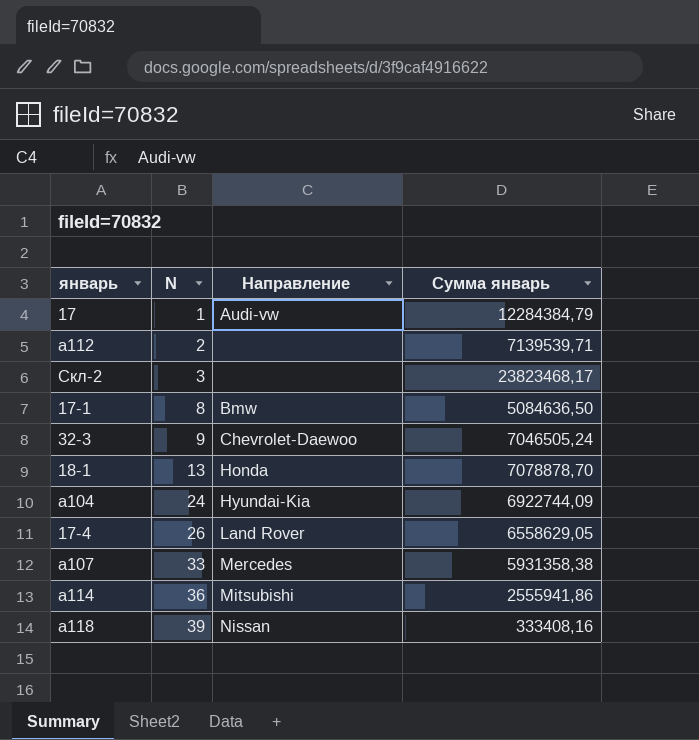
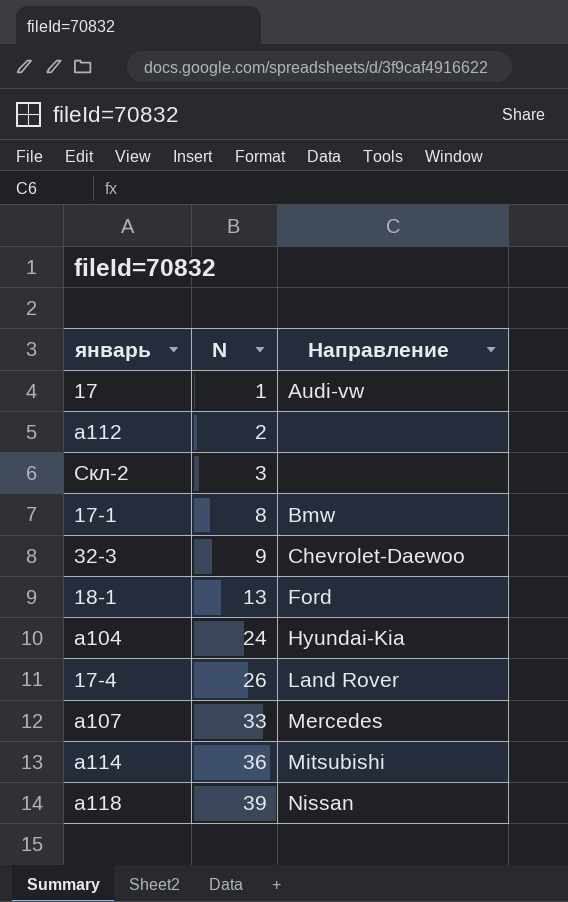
column Сумма январь | position: 4 -> none
18-1 | Направление: Honda -> Ford

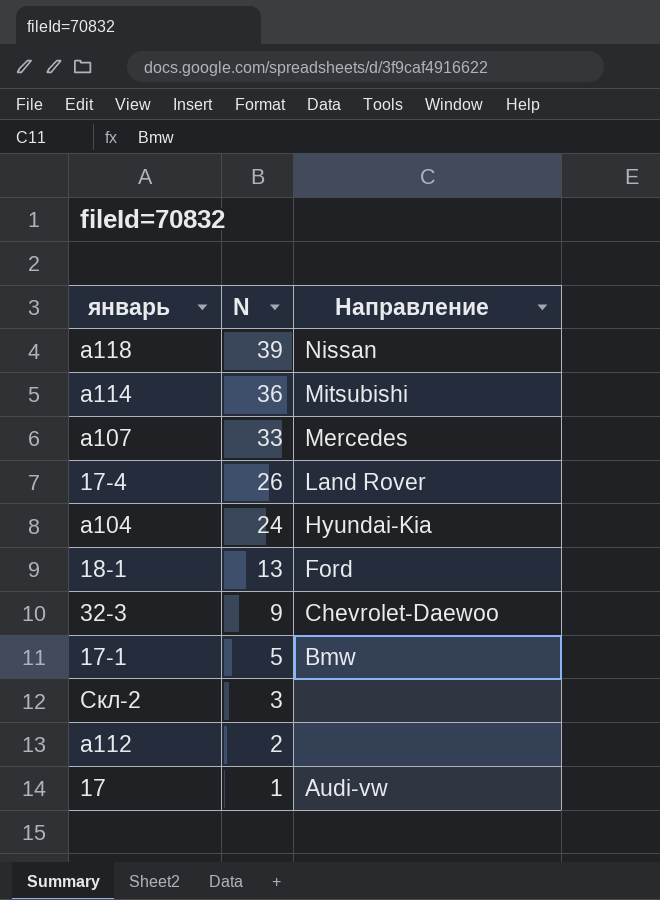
row order: N ascending -> N descending
17-1 | N: 8 -> 5

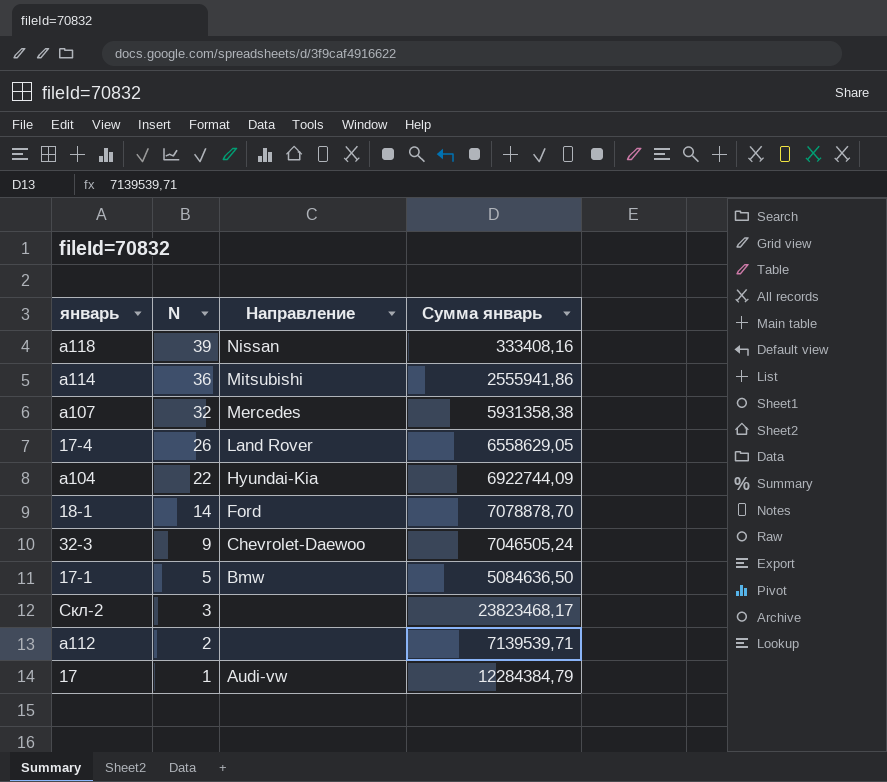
column Сумма январь | position: none -> 4
a107 | N: 33 -> 32
a104 | N: 24 -> 22
18-1 | N: 13 -> 14

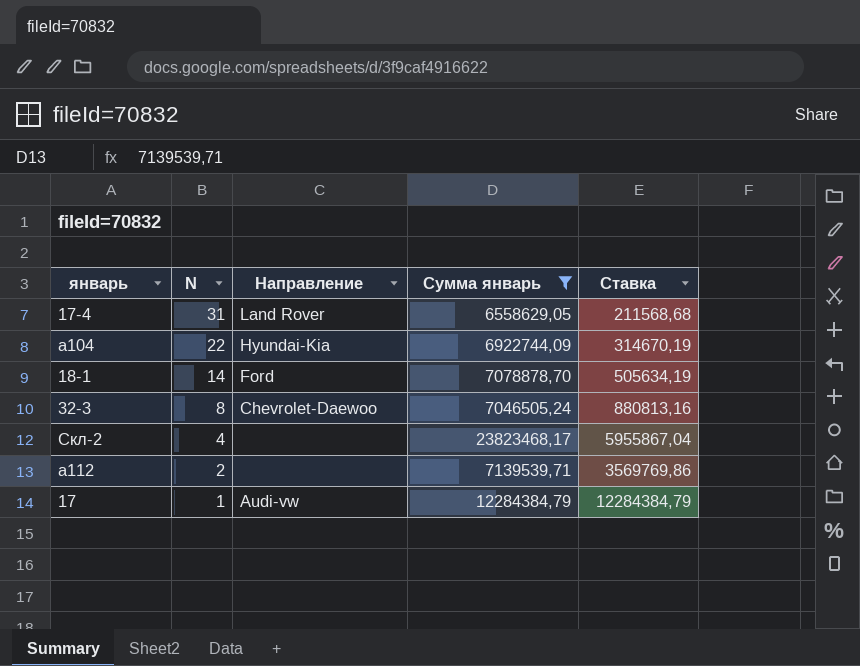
filter: none -> Сумма январь >= 6558629,05
column Ставка | formula: none -> [Сумма январь] / [N]
17-4 | N: 26 -> 31
32-3 | N: 9 -> 8
Скл-2 | N: 3 -> 4

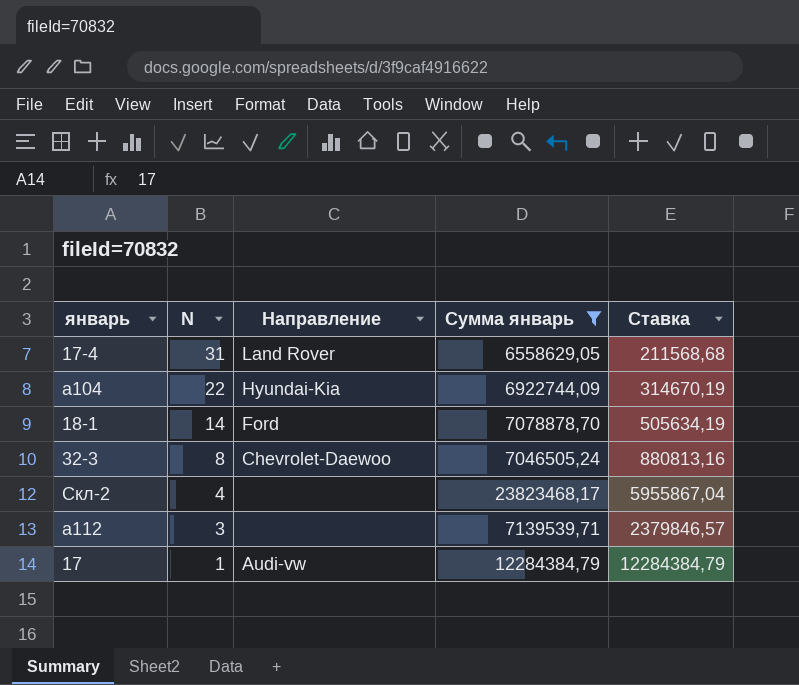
a112 | N: 2 -> 3
a112 | Ставка: 3569769,86 -> 2379846,57

